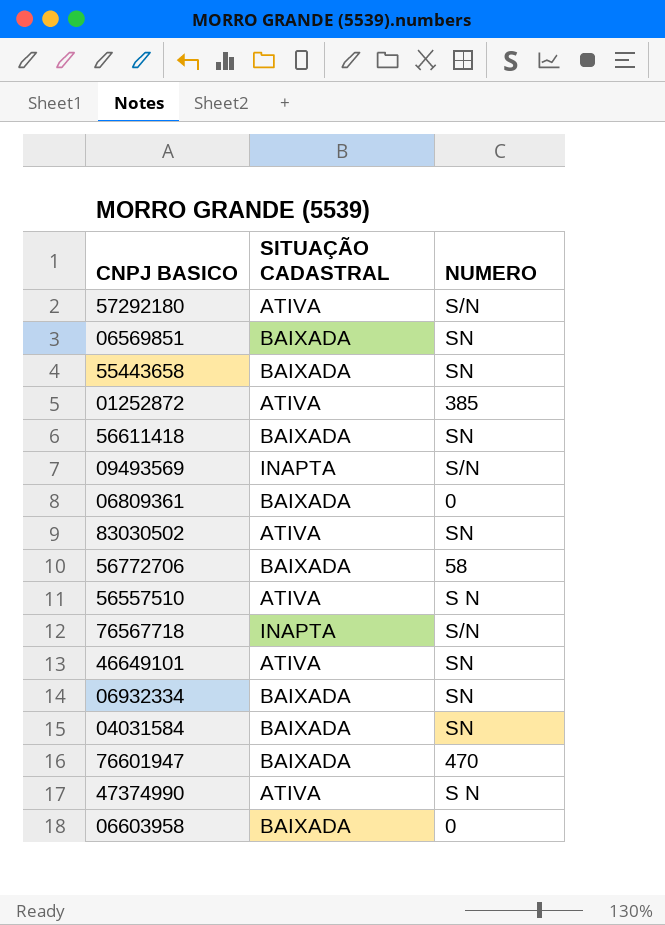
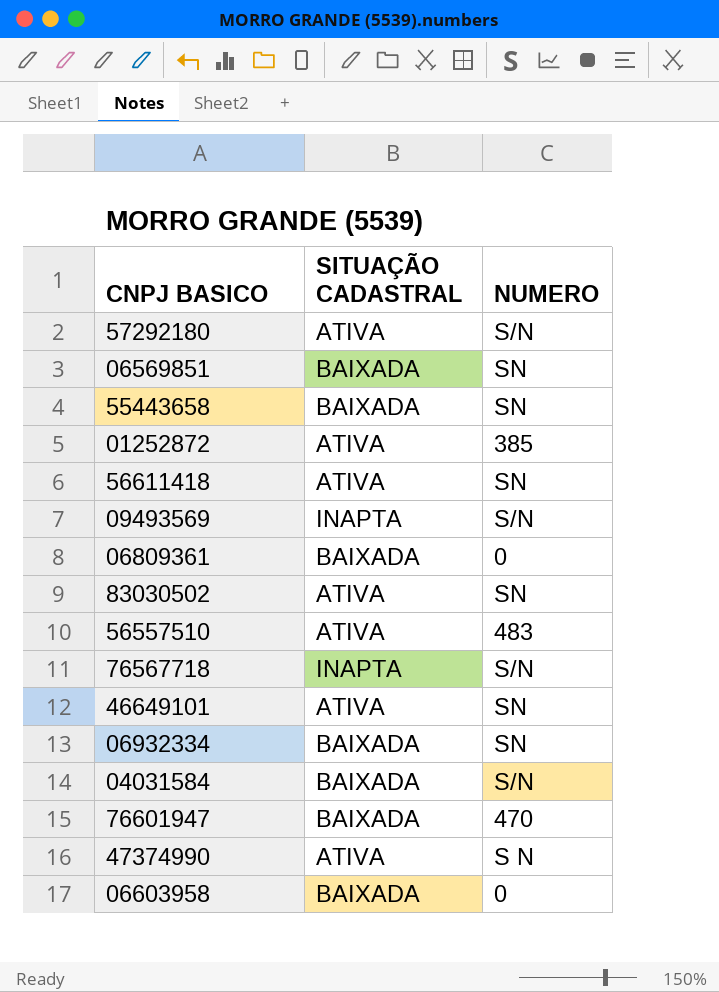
row 56772706: BAIXADA | 58 -> none
56611418 | SITUAÇÃO CADASTRAL: BAIXADA -> ATIVA
56557510 | NUMERO: S N -> 483
04031584 | NUMERO: SN -> S/N

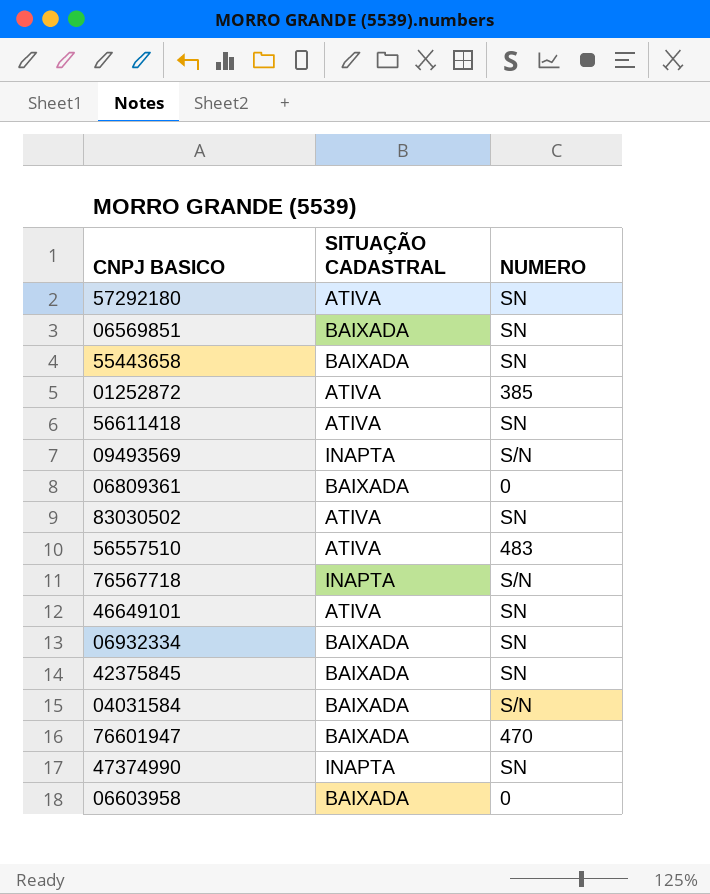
57292180 | NUMERO: S/N -> SN
row 42375845: none -> BAIXADA | SN
47374990 | SITUAÇÃO CADASTRAL: ATIVA -> INAPTA
47374990 | NUMERO: S N -> SN

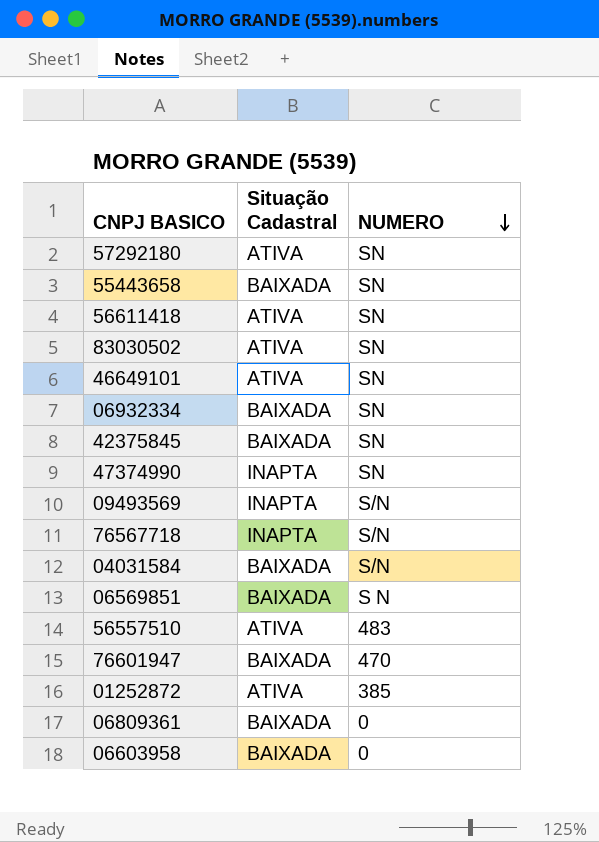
row order: none -> NUMERO descending
column name: SITUAÇÃO CADASTRAL -> Situação Cadastral
06569851 | NUMERO: SN -> S N

